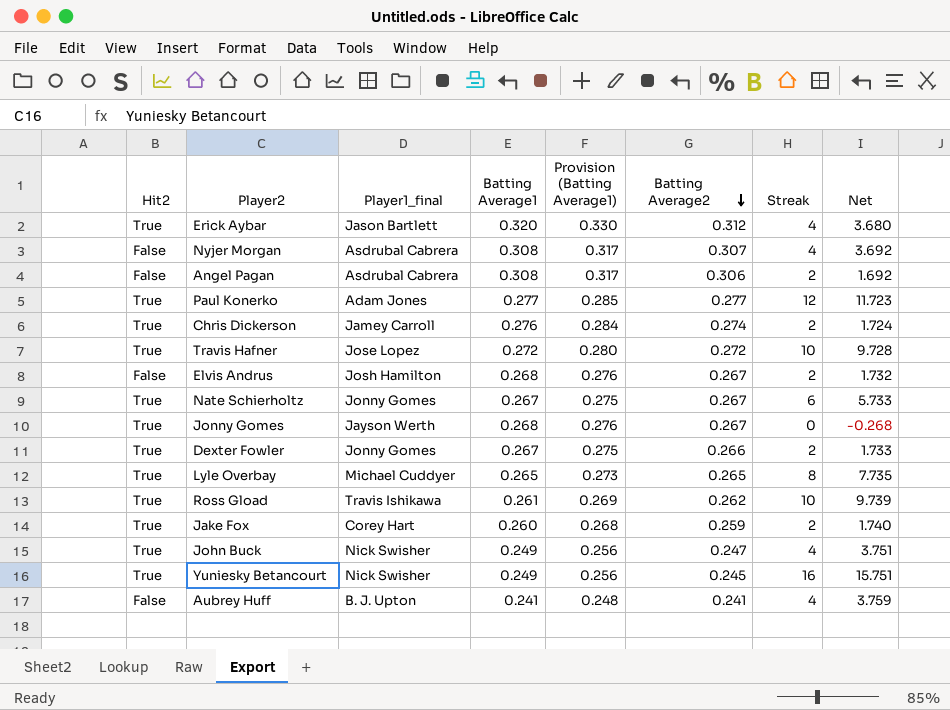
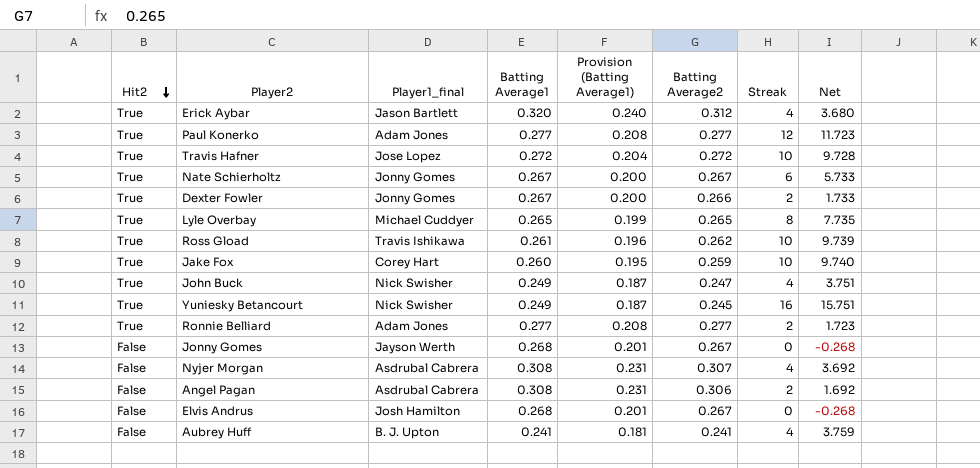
row order: Batting Average2 descending -> Hit2 descending
column Provision (Batting Average1) | formula: [Batting Average1] * 1.03 -> [Batting Average1] * 0.75
row Chris Dickerson: True | Jamey Carroll | 0.276 | 0.284 | 0.274 | 2 | 1.724 -> none
Jake Fox | Streak: 2 -> 10
Jake Fox | Net: 1.740 -> 9.740
row Ronnie Belliard: none -> True | Adam Jones | 0.277 | 0.208 | 0.277 | 2 | 1.723
Jonny Gomes | Hit2: True -> False
Elvis Andrus | Streak: 2 -> 0
Elvis Andrus | Net: 1.732 -> -0.268

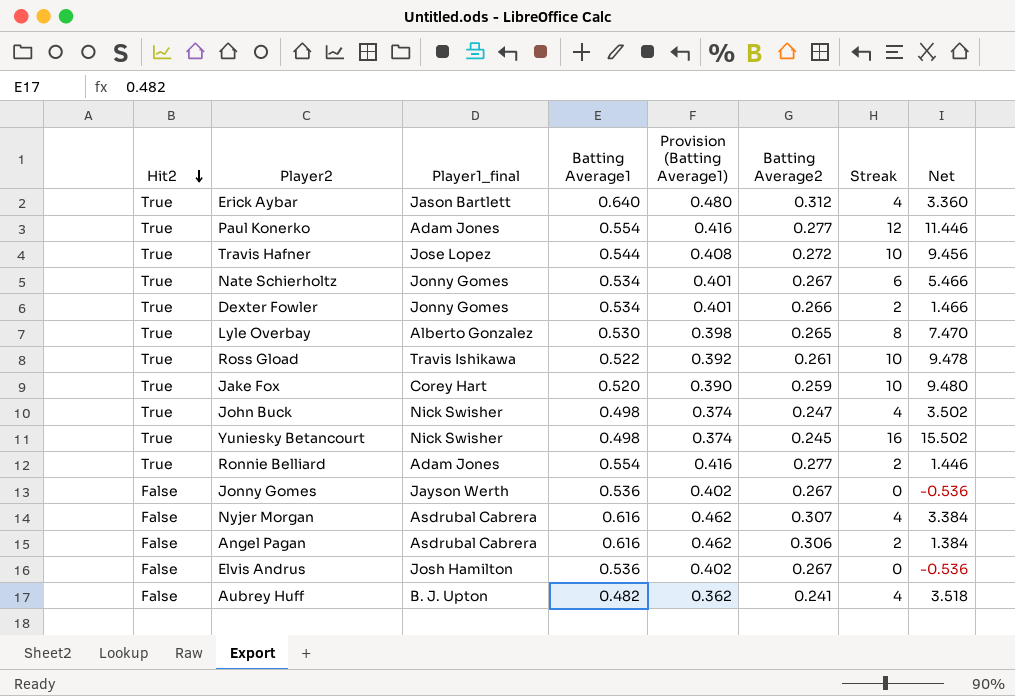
Erick Aybar | Batting Average1: 0.320 -> 0.640
Erick Aybar | Provision (Batting Average1): 0.240 -> 0.480
Erick Aybar | Net: 3.680 -> 3.360
Paul Konerko | Batting Average1: 0.277 -> 0.554
Paul Konerko | Provision (Batting Average1): 0.208 -> 0.416
Paul Konerko | Net: 11.723 -> 11.446
Travis Hafner | Batting Average1: 0.272 -> 0.544
Travis Hafner | Provision (Batting Average1): 0.204 -> 0.408
Travis Hafner | Net: 9.728 -> 9.456
Nate Schierholtz | Batting Average1: 0.267 -> 0.534
Nate Schierholtz | Provision (Batting Average1): 0.200 -> 0.401
Nate Schierholtz | Net: 5.733 -> 5.466
Dexter Fowler | Batting Average1: 0.267 -> 0.534
Dexter Fowler | Provision (Batting Average1): 0.200 -> 0.401
Dexter Fowler | Net: 1.733 -> 1.466
Lyle Overbay | Player1_final: Michael Cuddyer -> Alberto Gonzalez
Lyle Overbay | Batting Average1: 0.265 -> 0.530
Lyle Overbay | Provision (Batting Average1): 0.199 -> 0.398
Lyle Overbay | Net: 7.735 -> 7.470
Ross Gload | Batting Average1: 0.261 -> 0.522
Ross Gload | Provision (Batting Average1): 0.196 -> 0.392
Ross Gload | Batting Average2: 0.262 -> 0.261
Ross Gload | Net: 9.739 -> 9.478
Jake Fox | Batting Average1: 0.260 -> 0.520
Jake Fox | Provision (Batting Average1): 0.195 -> 0.390
Jake Fox | Net: 9.740 -> 9.480
John Buck | Batting Average1: 0.249 -> 0.498
John Buck | Provision (Batting Average1): 0.187 -> 0.374
John Buck | Net: 3.751 -> 3.502
Yuniesky Betancourt | Batting Average1: 0.249 -> 0.498
Yuniesky Betancourt | Provision (Batting Average1): 0.187 -> 0.374
Yuniesky Betancourt | Net: 15.751 -> 15.502
Ronnie Belliard | Batting Average1: 0.277 -> 0.554
Ronnie Belliard | Provision (Batting Average1): 0.208 -> 0.416
Ronnie Belliard | Net: 1.723 -> 1.446
Jonny Gomes | Batting Average1: 0.268 -> 0.536
Jonny Gomes | Provision (Batting Average1): 0.201 -> 0.402
Jonny Gomes | Net: -0.268 -> -0.536
Nyjer Morgan | Batting Average1: 0.308 -> 0.616
Nyjer Morgan | Provision (Batting Average1): 0.231 -> 0.462
Nyjer Morgan | Net: 3.692 -> 3.384
Angel Pagan | Batting Average1: 0.308 -> 0.616
Angel Pagan | Provision (Batting Average1): 0.231 -> 0.462
Angel Pagan | Net: 1.692 -> 1.384
Elvis Andrus | Batting Average1: 0.268 -> 0.536
Elvis Andrus | Provision (Batting Average1): 0.201 -> 0.402
Elvis Andrus | Net: -0.268 -> -0.536
Aubrey Huff | Batting Average1: 0.241 -> 0.482
Aubrey Huff | Provision (Batting Average1): 0.181 -> 0.362
Aubrey Huff | Net: 3.759 -> 3.518

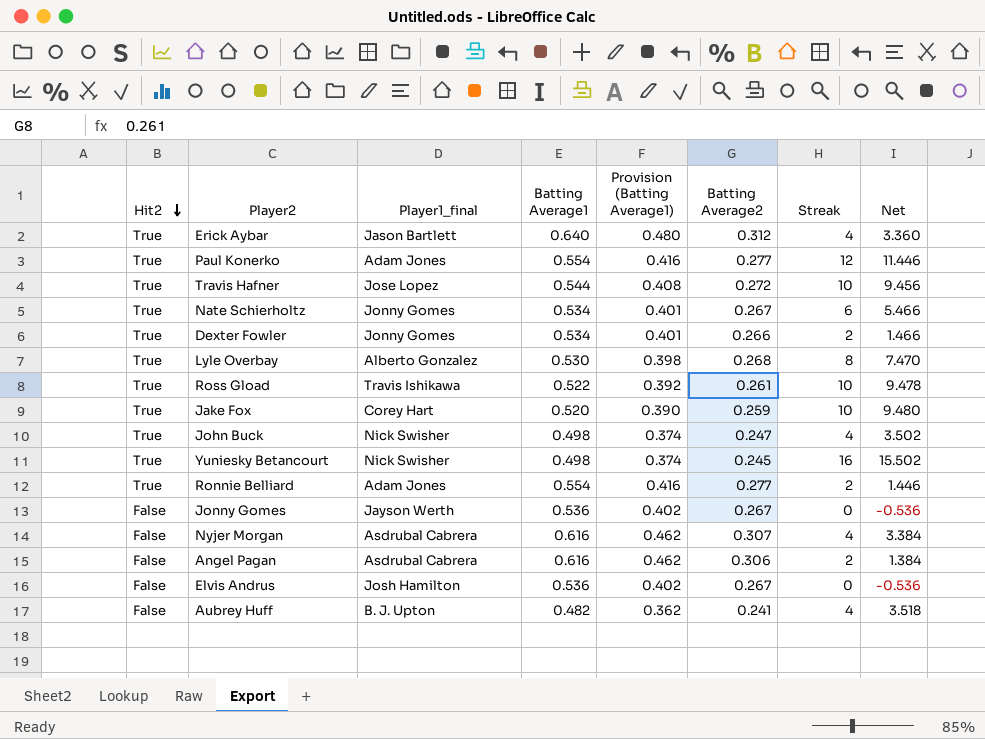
Lyle Overbay | Batting Average2: 0.265 -> 0.268

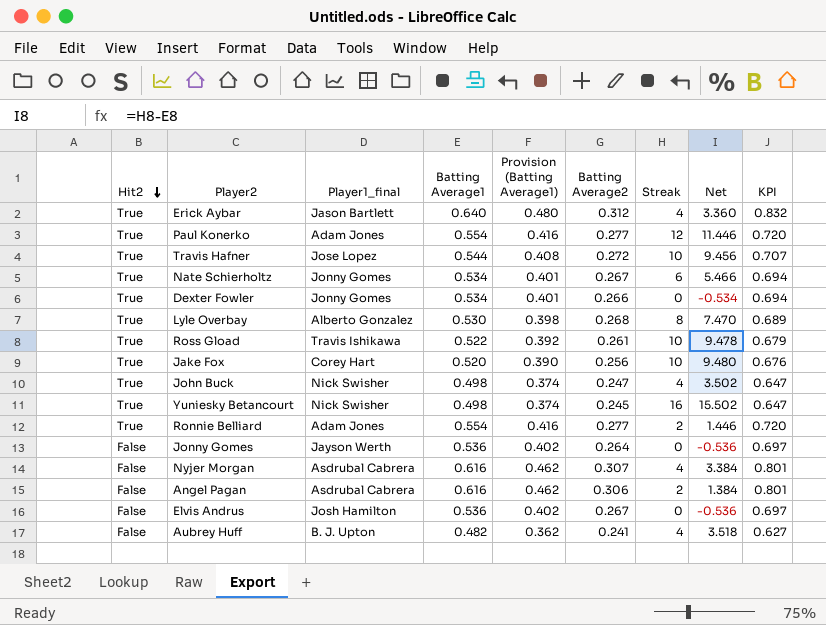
column KPI | formula: none -> [Batting Average1] * 1.3
Dexter Fowler | Streak: 2 -> 0
Dexter Fowler | Net: 1.466 -> -0.534
Jake Fox | Batting Average2: 0.259 -> 0.256
Jonny Gomes | Batting Average2: 0.267 -> 0.264

